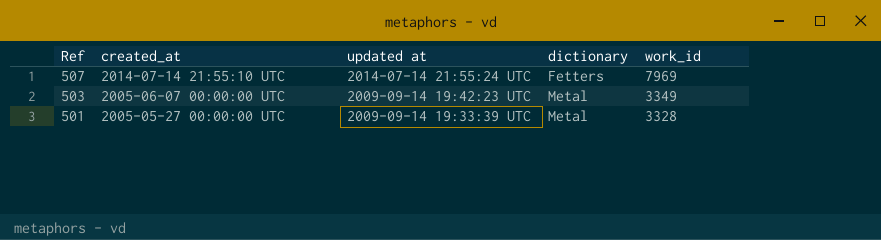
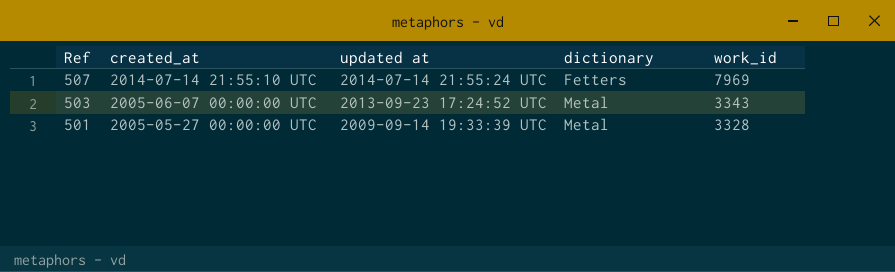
503 | updated at: 2009-09-14 19:42:23 UTC -> 2013-09-23 17:24:52 UTC
503 | work_id: 3349 -> 3343

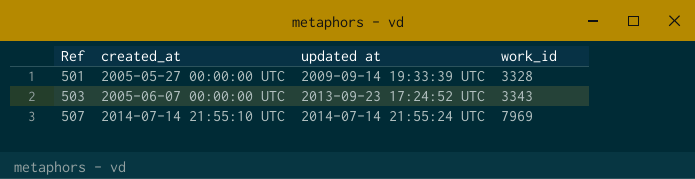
row order: Ref descending -> Ref ascending
column dictionary | position: 4 -> none

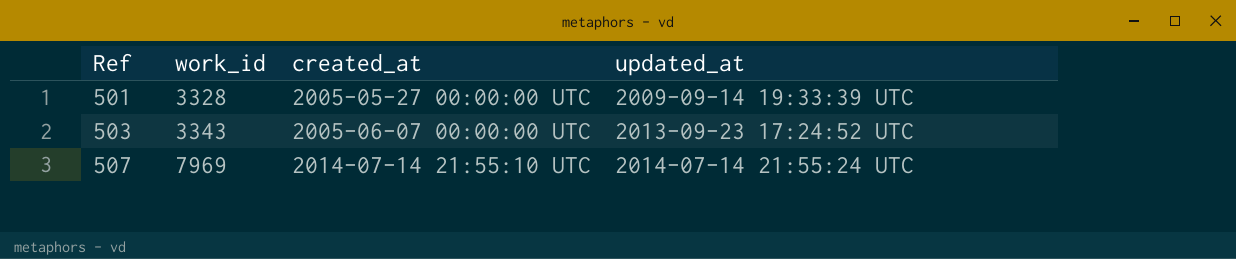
column work_id | position: 4 -> 2
column name: updated at -> updated_at

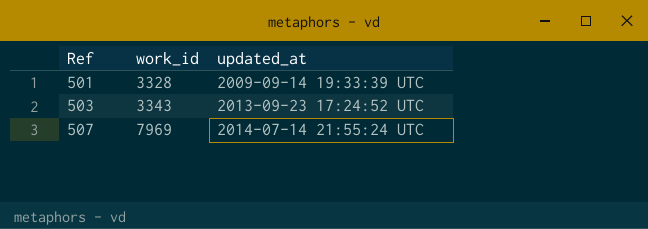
column created_at | position: 3 -> none

